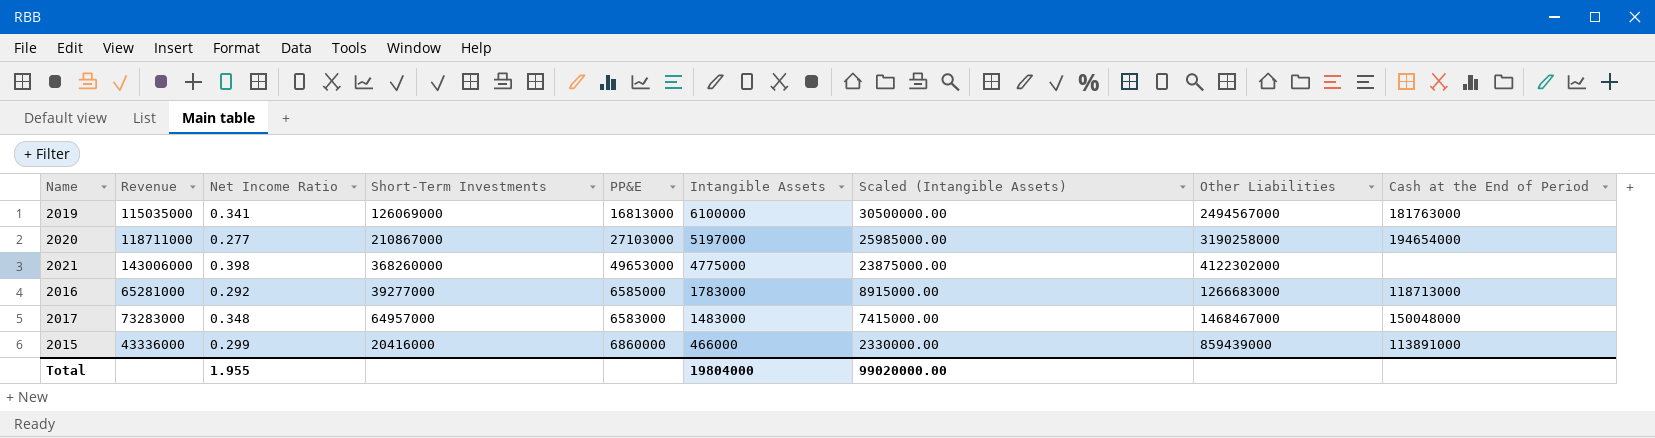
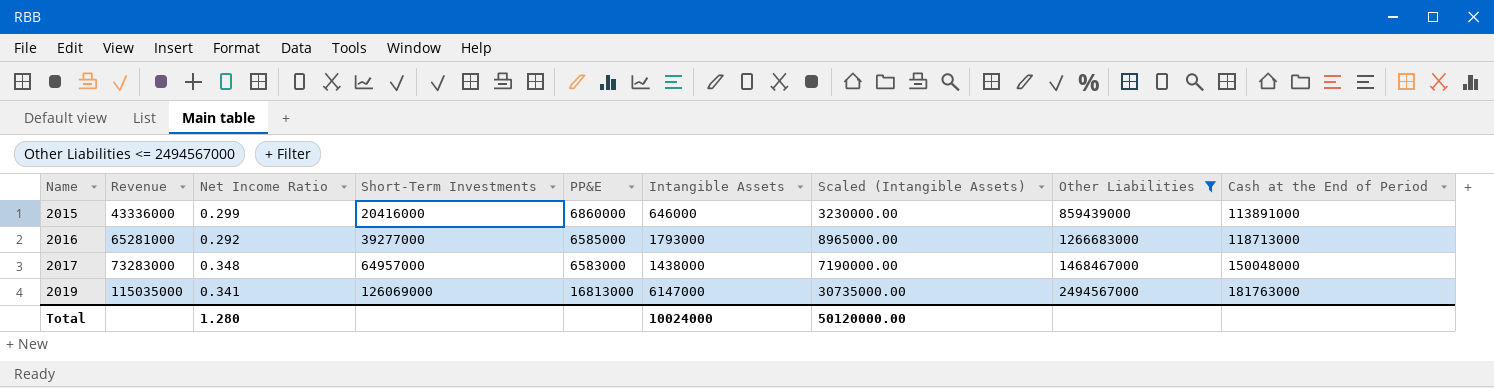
filter: none -> Other Liabilities <= 2494567000
row order: Intangible Assets descending -> Name ascending
2015 | Intangible Assets: 466000 -> 646000
2015 | Scaled (Intangible Assets): 2330000.00 -> 3230000.00
2016 | Intangible Assets: 1783000 -> 1793000
2016 | Scaled (Intangible Assets): 8915000.00 -> 8965000.00
2017 | Intangible Assets: 1483000 -> 1438000
2017 | Scaled (Intangible Assets): 7415000.00 -> 7190000.00
2019 | Intangible Assets: 6100000 -> 6147000
2019 | Scaled (Intangible Assets): 30500000.00 -> 30735000.00
Total | Net Income Ratio: 1.955 -> 1.280
Total | Intangible Assets: 19804000 -> 10024000
Total | Scaled (Intangible Assets): 99020000.00 -> 50120000.00

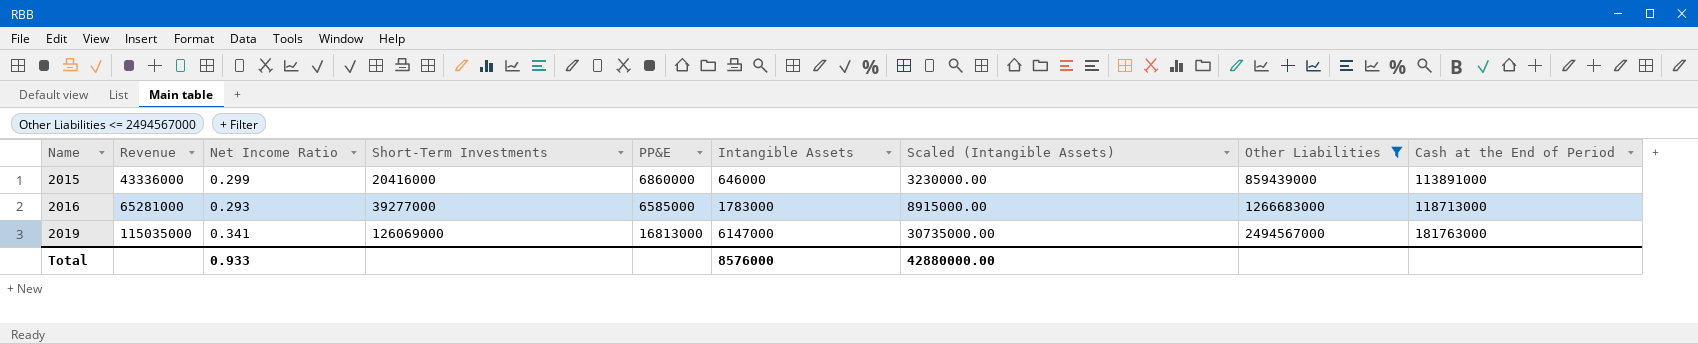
row 2017: 73283000 | 0.348 | 64957000 | 6583000 | 1438000 | 7190000.00 | 1468467000 | 150048000 -> none
2016 | Net Income Ratio: 0.292 -> 0.293
2016 | Intangible Assets: 1793000 -> 1783000
2016 | Scaled (Intangible Assets): 8965000.00 -> 8915000.00
Total | Net Income Ratio: 1.280 -> 0.933
Total | Intangible Assets: 10024000 -> 8576000
Total | Scaled (Intangible Assets): 50120000.00 -> 42880000.00

